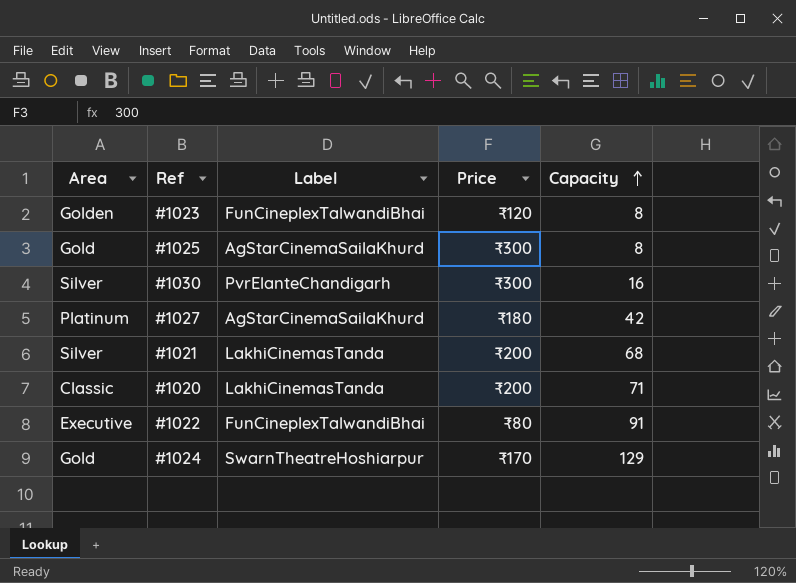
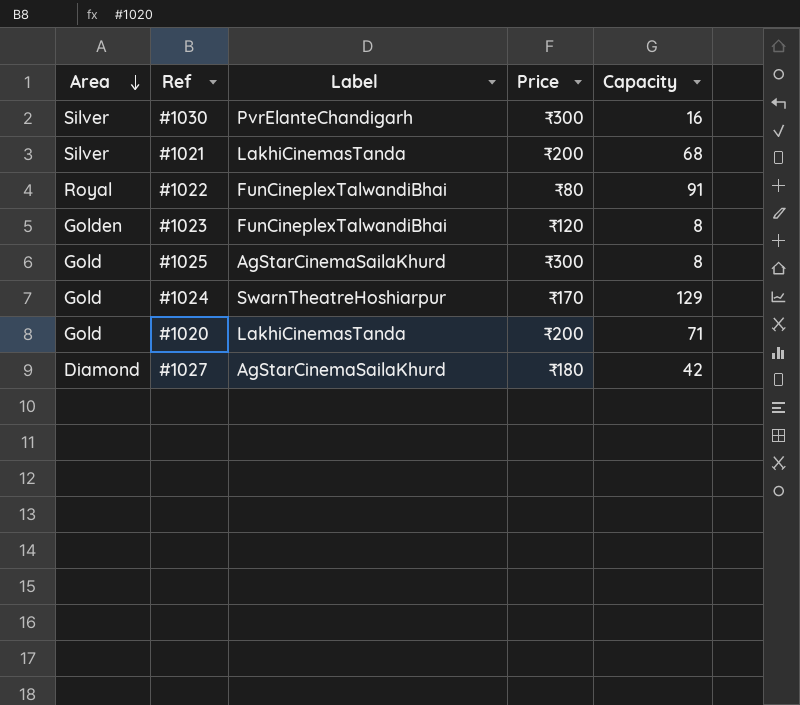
row order: Capacity ascending -> Area descending
#1022 | Area: Executive -> Royal
#1020 | Area: Classic -> Gold
#1027 | Area: Platinum -> Diamond

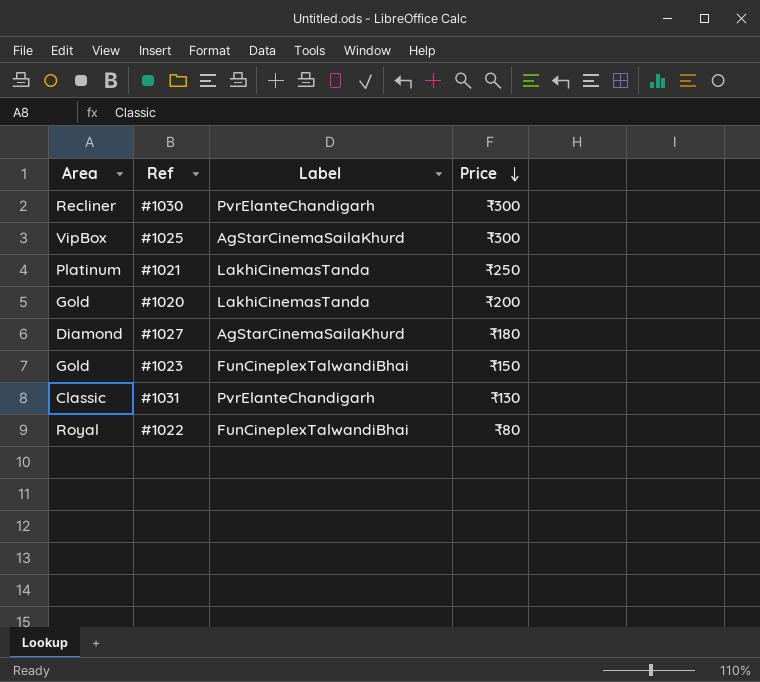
row order: Area descending -> Price descending
column Capacity | position: 5 -> none
row #1024: Gold | SwarnTheatreHoshiarpur | ₹170 | 129 -> none
#1030 | Area: Silver -> Recliner
#1025 | Area: Gold -> VipBox
#1021 | Area: Silver -> Platinum
#1021 | Price: ₹200 -> ₹250
#1023 | Area: Golden -> Gold
#1023 | Price: ₹120 -> ₹150
row #1031: none -> Classic | PvrElanteChandigarh | ₹130

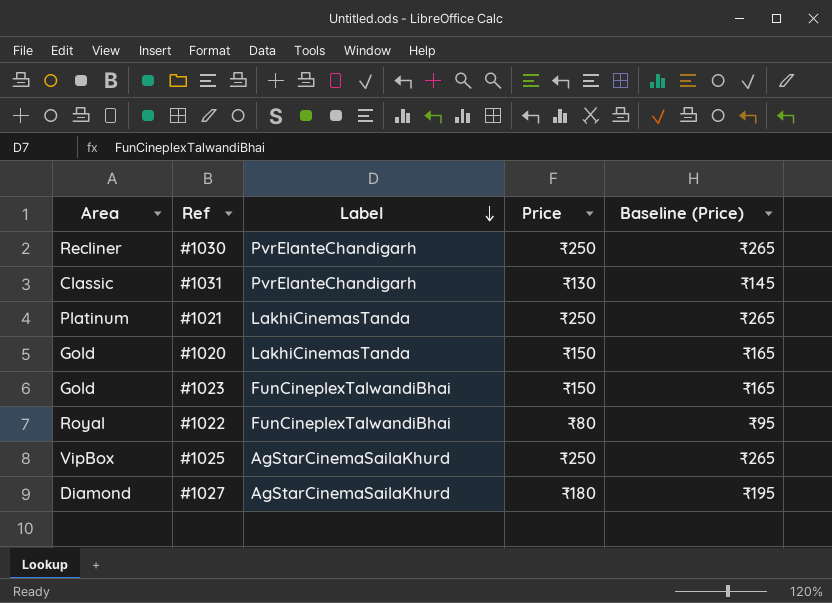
row order: Price descending -> Label descending
column Baseline (Price) | formula: none -> [Price] + 15
#1030 | Price: ₹300 -> ₹250
#1020 | Price: ₹200 -> ₹150
#1025 | Price: ₹300 -> ₹250

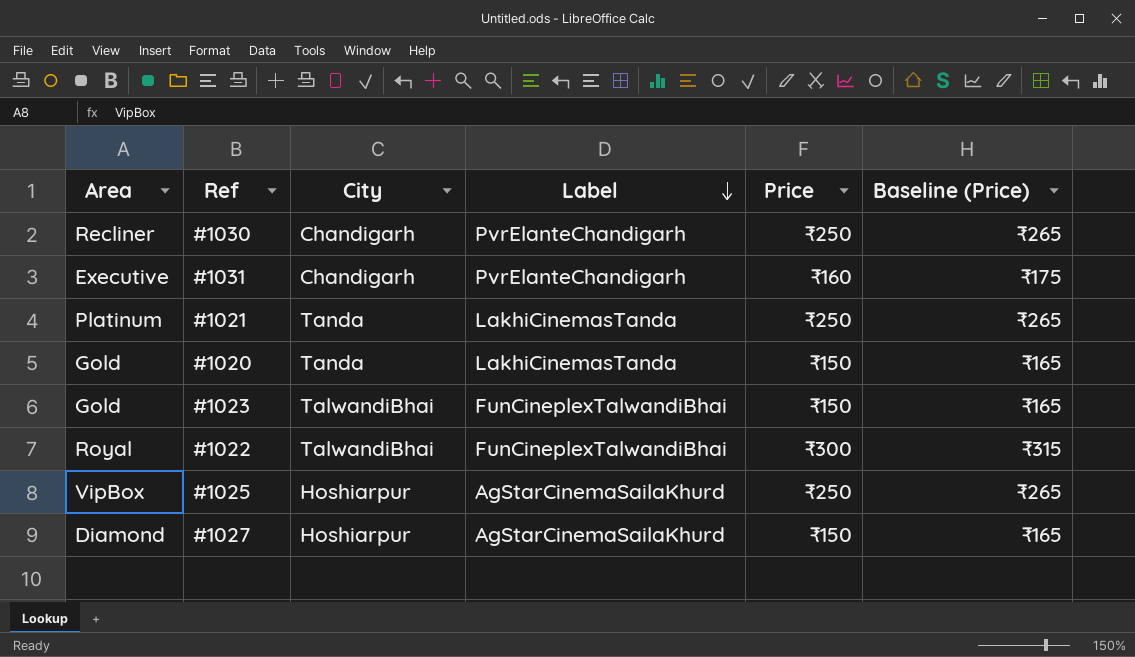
column City | position: none -> 3
#1031 | Area: Classic -> Executive
#1031 | Price: ₹130 -> ₹160
#1031 | Baseline (Price): ₹145 -> ₹175
#1022 | Price: ₹80 -> ₹300
#1022 | Baseline (Price): ₹95 -> ₹315
#1027 | Price: ₹180 -> ₹150
#1027 | Baseline (Price): ₹195 -> ₹165

